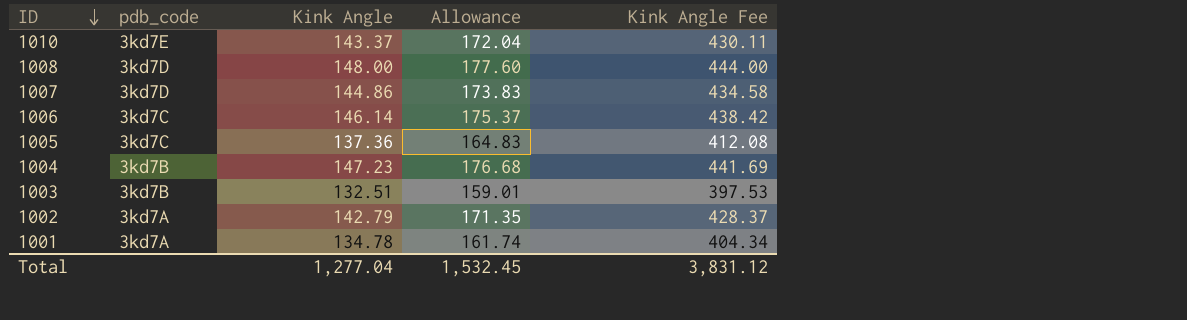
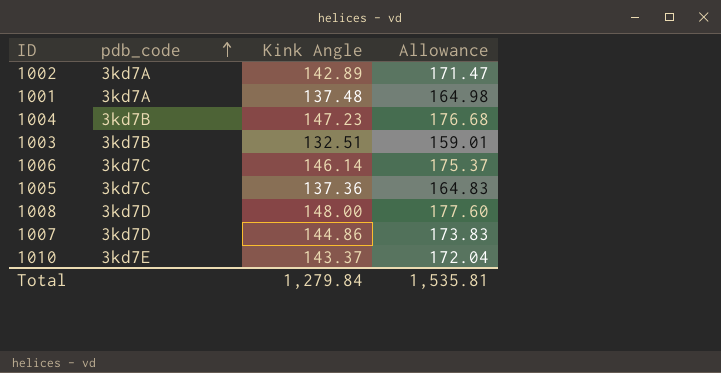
row order: ID descending -> pdb_code ascending
column Kink Angle Fee | formula: [Kink Angle] * 3 -> none
1002 | Kink Angle: 142.79 -> 142.89
1002 | Allowance: 171.35 -> 171.47
1001 | Kink Angle: 134.78 -> 137.48
1001 | Allowance: 161.74 -> 164.98
Total | Kink Angle: 1,277.04 -> 1,279.84
Total | Allowance: 1,532.45 -> 1,535.81

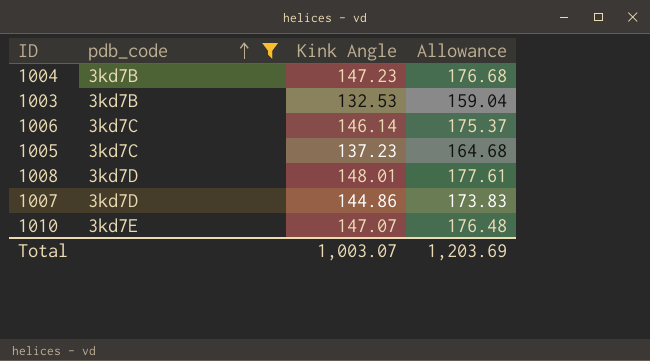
filter: none -> pdb_code != 3kd7A
1003 | Kink Angle: 132.51 -> 132.53
1003 | Allowance: 159.01 -> 159.04
1005 | Kink Angle: 137.36 -> 137.23
1005 | Allowance: 164.83 -> 164.68
1008 | Kink Angle: 148.00 -> 148.01
1008 | Allowance: 177.60 -> 177.61
1010 | Kink Angle: 143.37 -> 147.07
1010 | Allowance: 172.04 -> 176.48
Total | Kink Angle: 1,279.84 -> 1,003.07
Total | Allowance: 1,535.81 -> 1,203.69

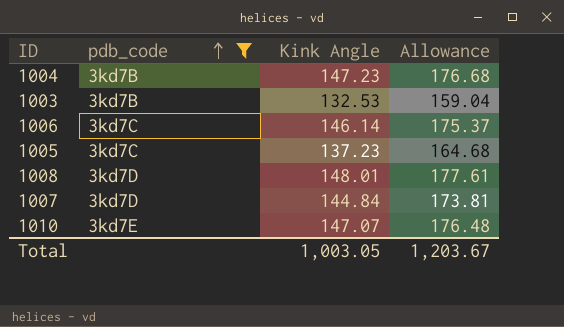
1007 | Kink Angle: 144.86 -> 144.84
1007 | Allowance: 173.83 -> 173.81
Total | Kink Angle: 1,003.07 -> 1,003.05
Total | Allowance: 1,203.69 -> 1,203.67

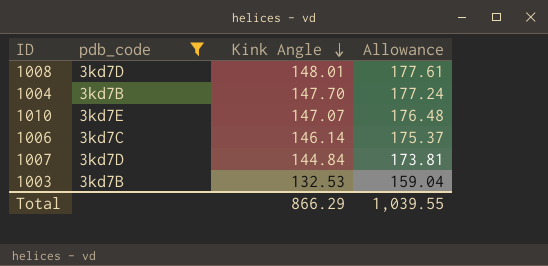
row order: pdb_code ascending -> Kink Angle descending
row 1005: 3kd7C | 137.23 | 164.68 -> none
1004 | Kink Angle: 147.23 -> 147.70
1004 | Allowance: 176.68 -> 177.24
Total | Kink Angle: 1,003.05 -> 866.29
Total | Allowance: 1,203.67 -> 1,039.55

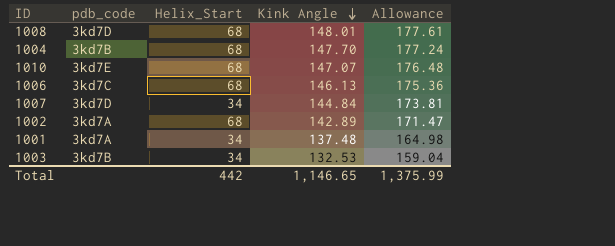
filter: pdb_code != 3kd7A -> none
column Helix_Start | position: none -> 3
1006 | Kink Angle: 146.14 -> 146.13
1006 | Allowance: 175.37 -> 175.36
Total | Kink Angle: 866.29 -> 1,146.65
Total | Allowance: 1,039.55 -> 1,375.99

